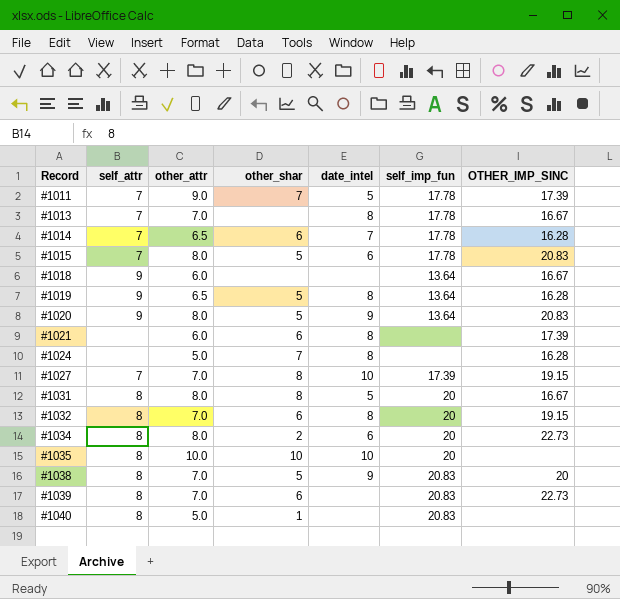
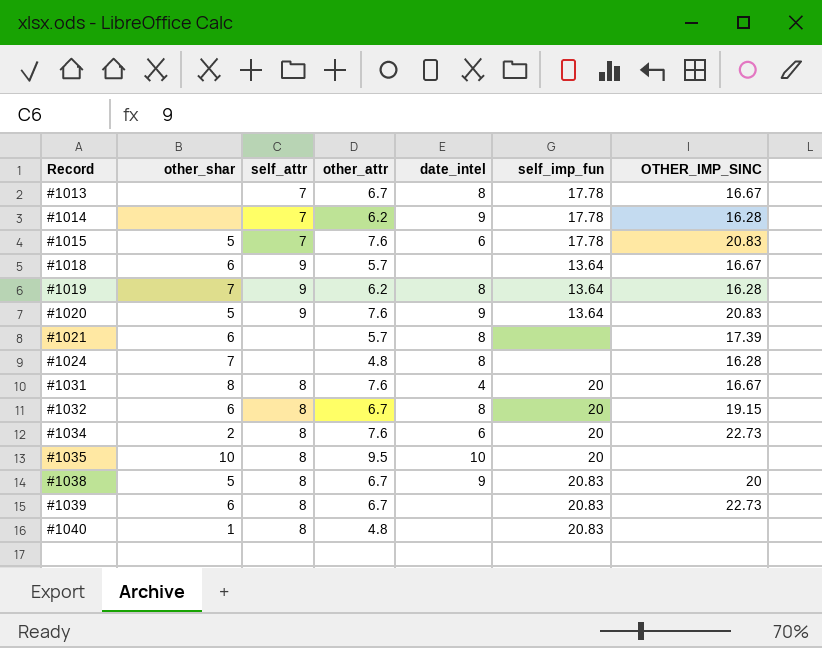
column other_shar | position: 4 -> 2
row #1011: 7 | 9.0 | 7 | 5 | 17.78 | 17.39 -> none
row #1027: 7 | 7.0 | 8 | 10 | 17.39 | 19.15 -> none
#1013 | other_attr: 7.0 -> 6.7
#1014 | other_shar: 6 -> none
#1014 | other_attr: 6.5 -> 6.2
#1014 | date_intel: 7 -> 9
#1015 | other_attr: 8.0 -> 7.6
#1018 | other_shar: none -> 6
#1018 | other_attr: 6.0 -> 5.7
#1019 | other_shar: 5 -> 7
#1019 | other_attr: 6.5 -> 6.2
#1020 | other_attr: 8.0 -> 7.6
#1021 | other_attr: 6.0 -> 5.7
#1024 | other_attr: 5.0 -> 4.8
#1031 | other_attr: 8.0 -> 7.6
#1031 | date_intel: 5 -> 4
#1032 | other_attr: 7.0 -> 6.7
#1034 | other_attr: 8.0 -> 7.6
#1035 | other_attr: 10.0 -> 9.5
#1038 | other_attr: 7.0 -> 6.7
#1039 | other_attr: 7.0 -> 6.7
#1040 | other_attr: 5.0 -> 4.8

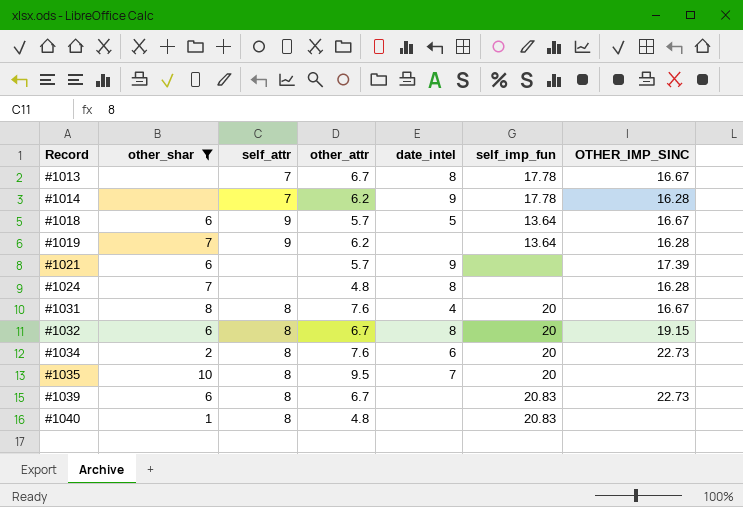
filter: none -> other_shar != 5
#1018 | date_intel: none -> 5
#1019 | date_intel: 8 -> none
#1021 | date_intel: 8 -> 9
#1035 | date_intel: 10 -> 7

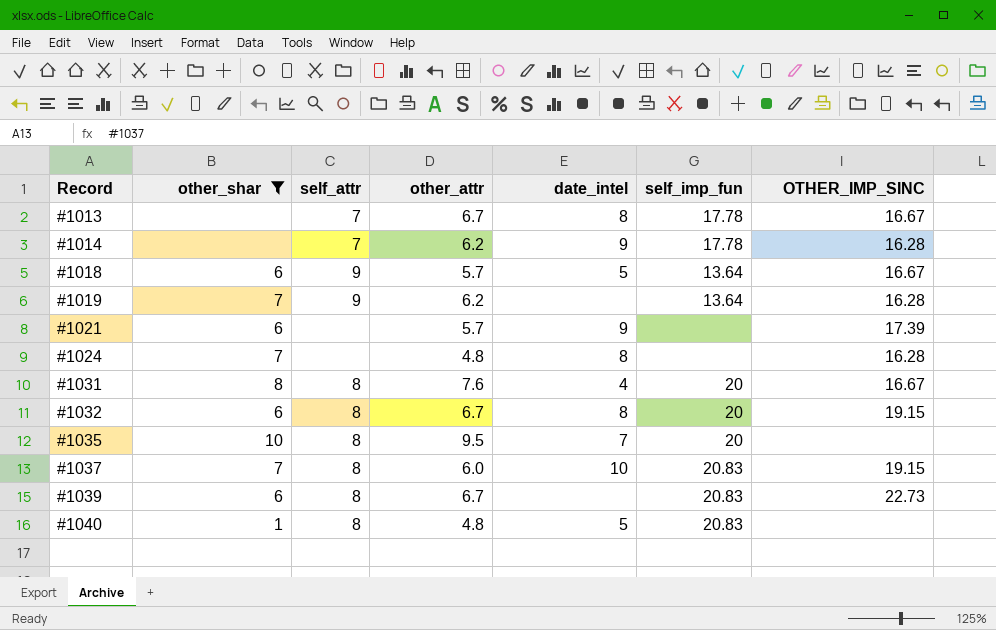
row #1034: 2 | 8 | 7.6 | 6 | 20 | 22.73 -> none
row #1037: none -> 7 | 8 | 6.0 | 10 | 20.83 | 19.15
#1040 | date_intel: none -> 5

